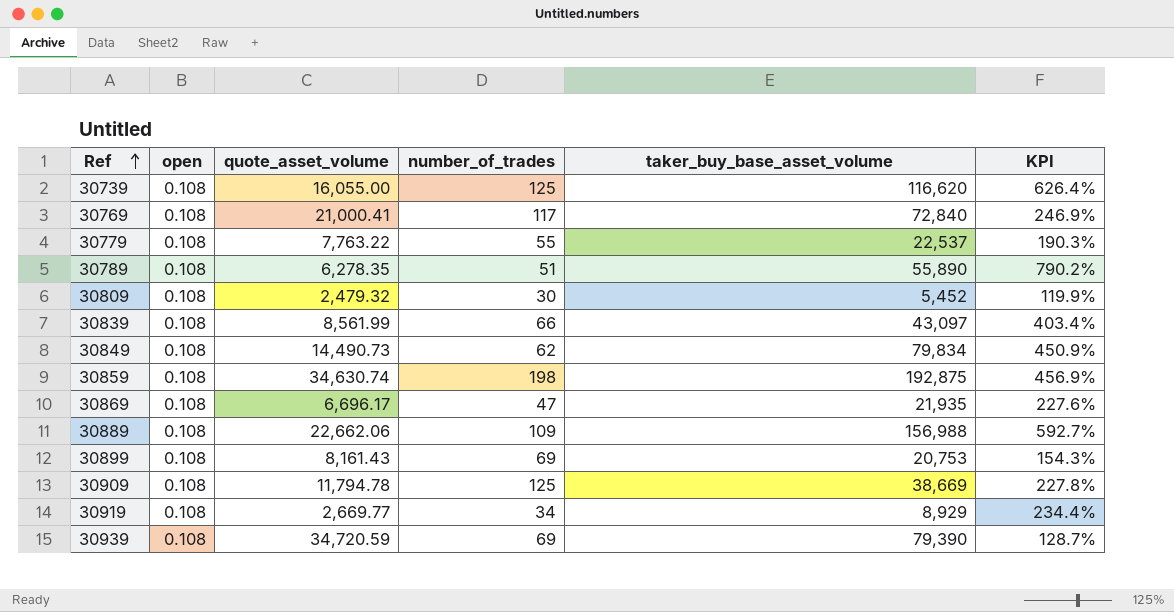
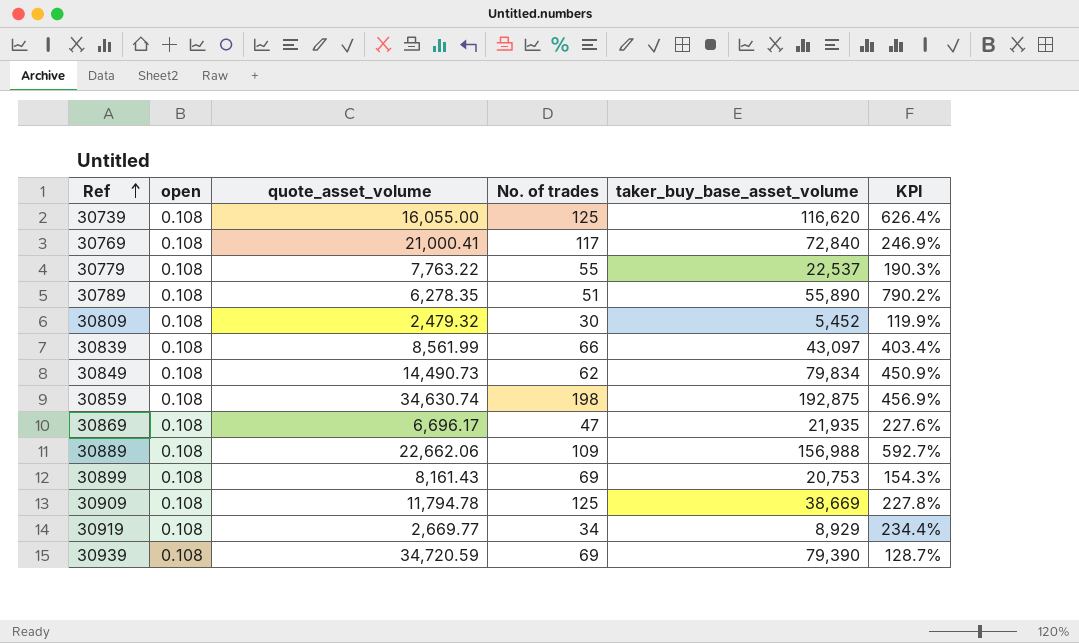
column name: number_of_trades -> No. of trades

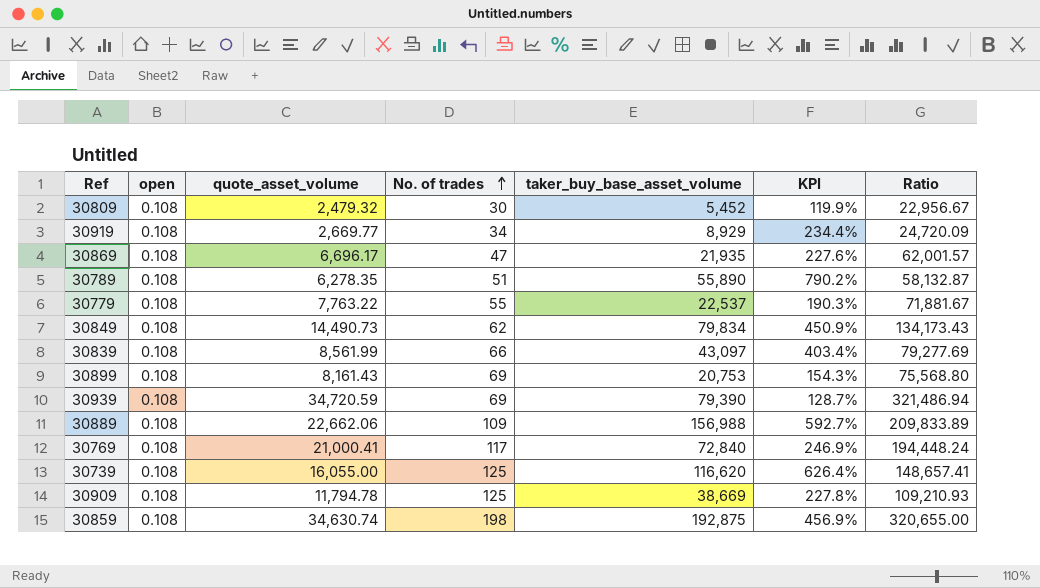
row order: Ref ascending -> No. of trades ascending
column Ratio | formula: none -> [quote_asset_volume] / [open]

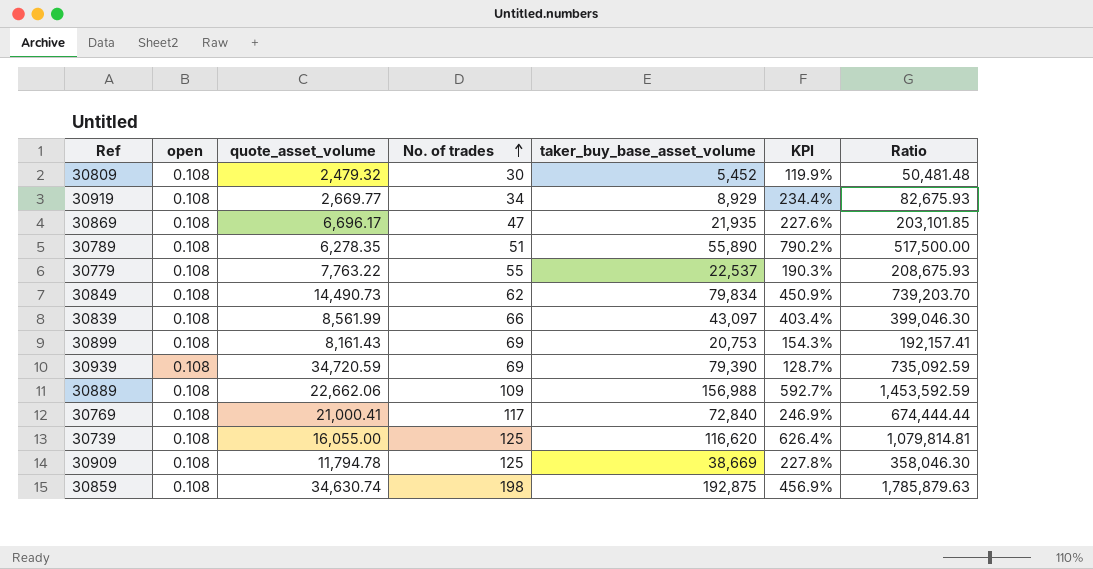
column Ratio | formula: [quote_asset_volume] / [open] -> [taker_buy_base_asset_volume] / [open]

